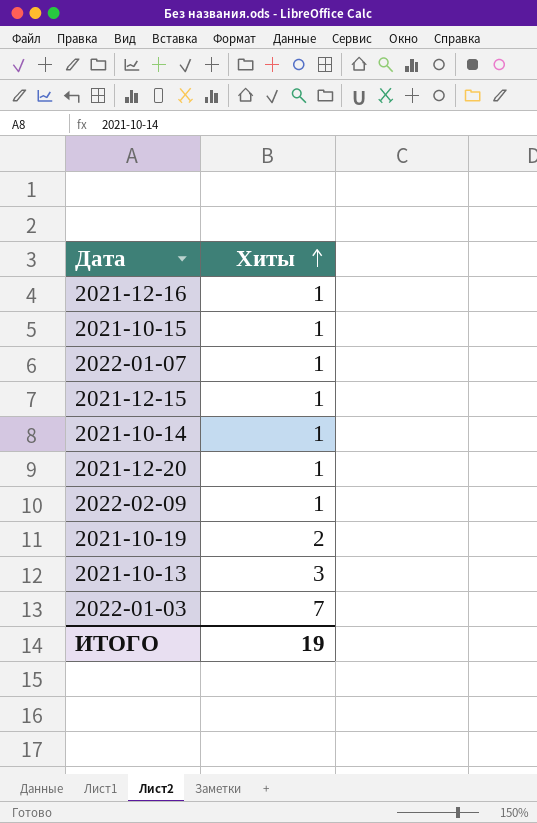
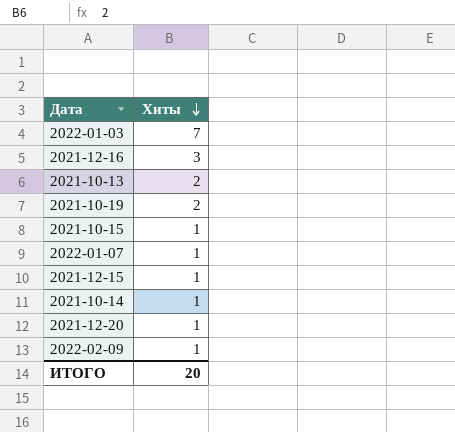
row order: Хиты ascending -> Хиты descending
2021-12-16 | Хиты: 1 -> 3
2021-10-13 | Хиты: 3 -> 2
ИТОГО | Хиты: 19 -> 20

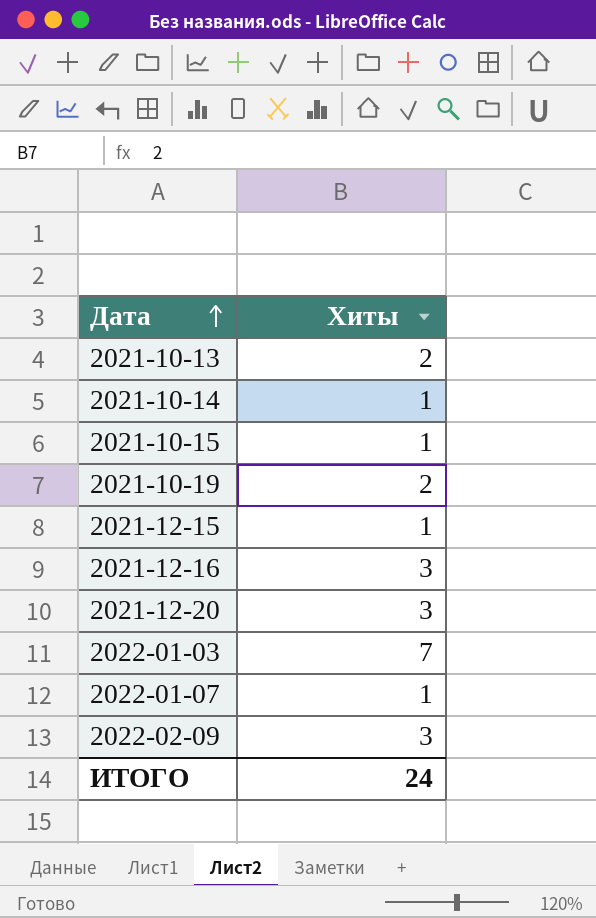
row order: Хиты descending -> Дата ascending
2021-12-20 | Хиты: 1 -> 3
2022-02-09 | Хиты: 1 -> 3
ИТОГО | Хиты: 20 -> 24

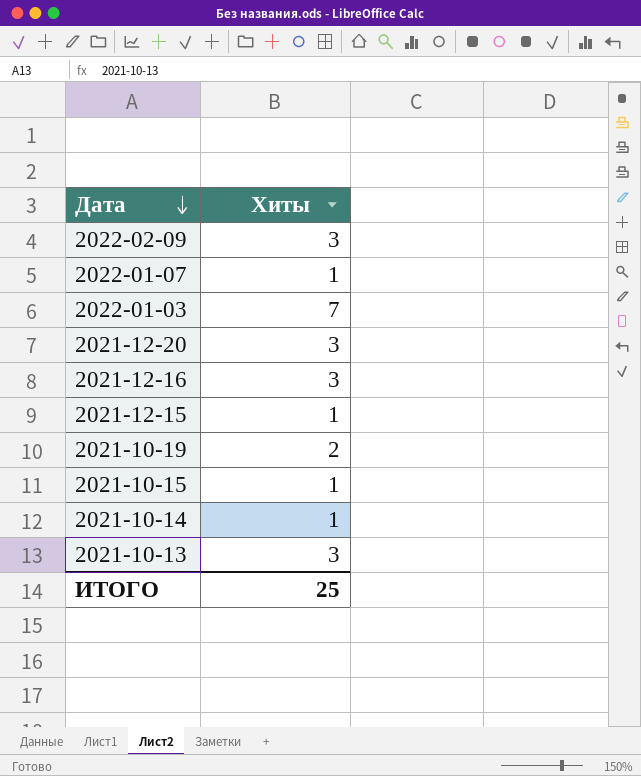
row order: Дата ascending -> Дата descending
2021-10-13 | Хиты: 2 -> 3
ИТОГО | Хиты: 24 -> 25

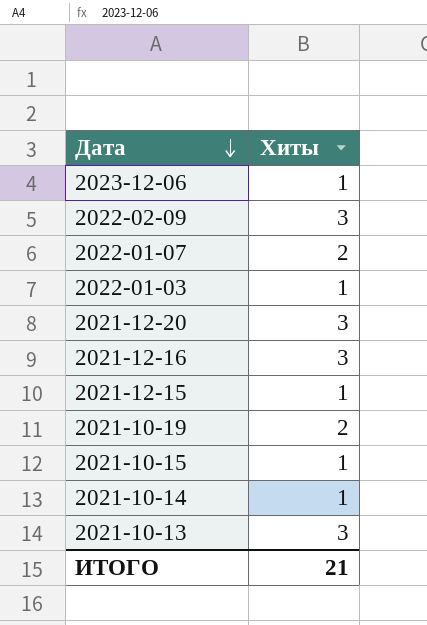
row 2023-12-06: none -> 1
2022-01-07 | Хиты: 1 -> 2
2022-01-03 | Хиты: 7 -> 1
ИТОГО | Хиты: 25 -> 21

